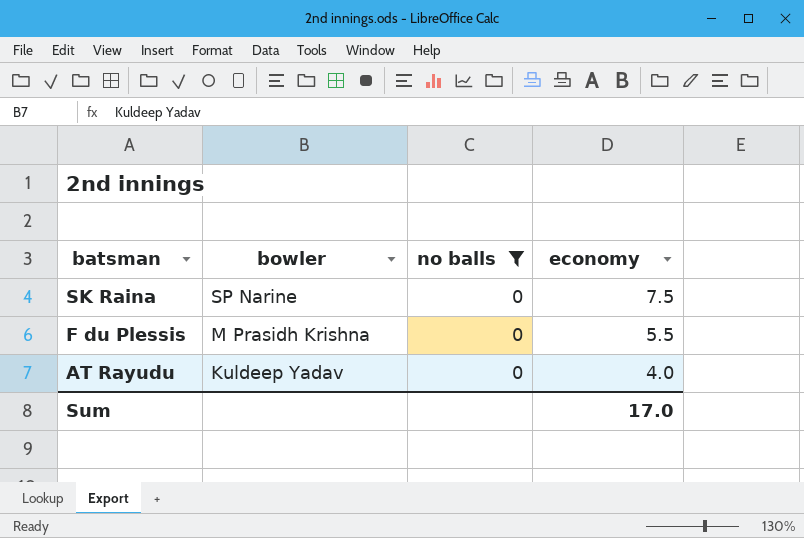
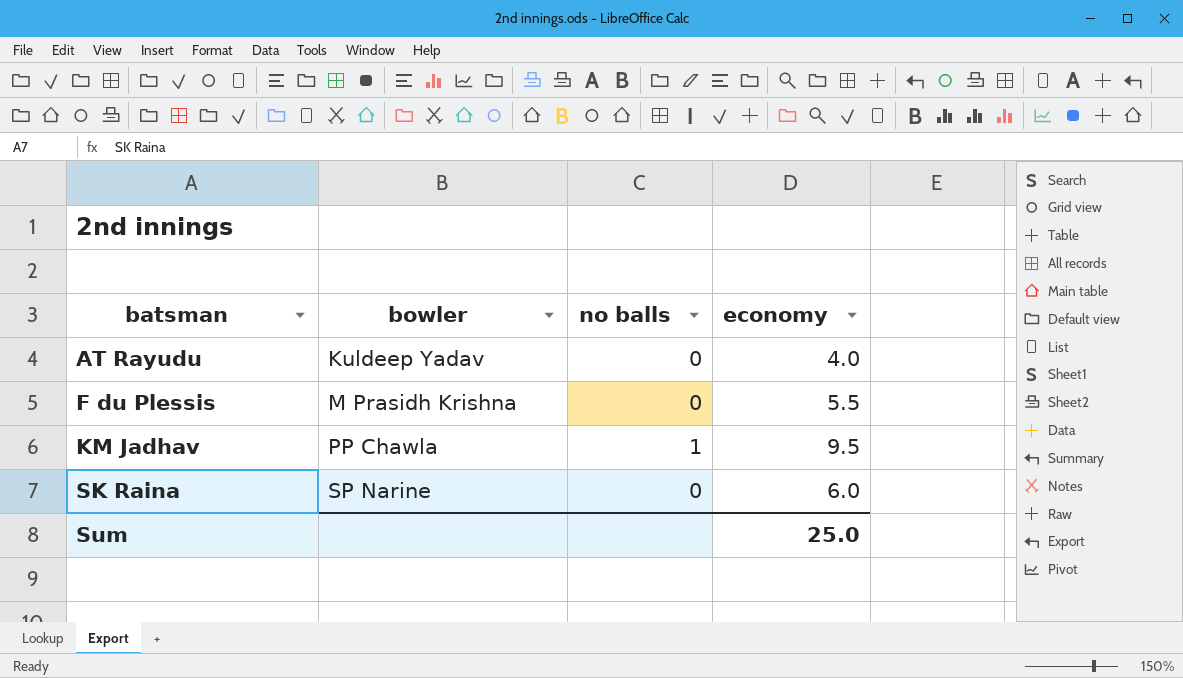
filter: no balls = 0 -> none
row order: batsman descending -> batsman ascending
SK Raina | economy: 7.5 -> 6.0
Sum | economy: 17.0 -> 25.0

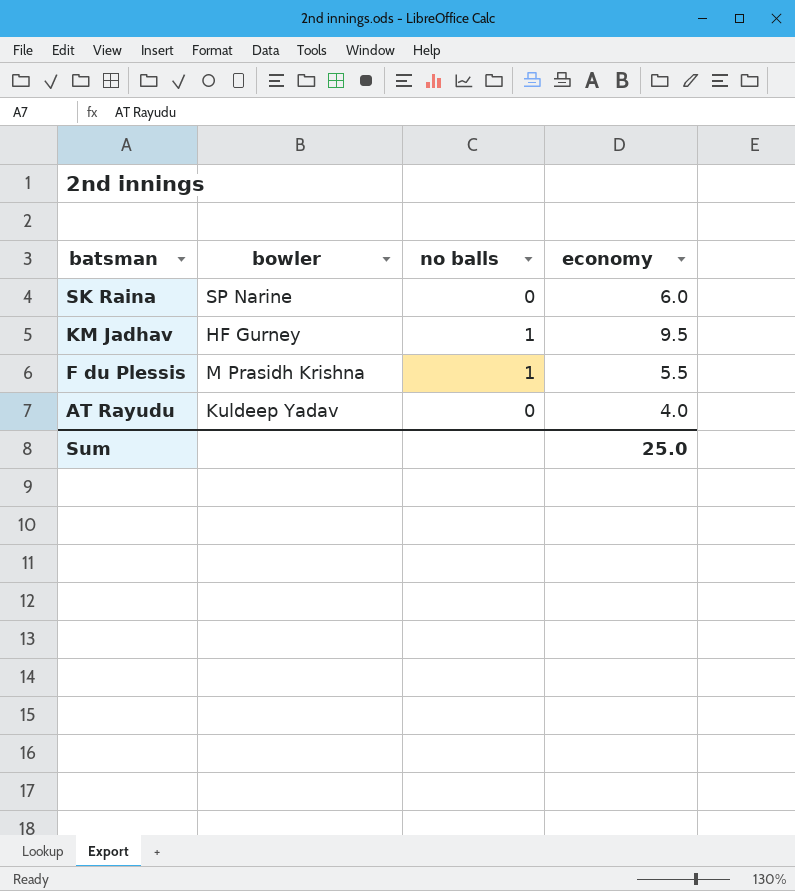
row order: batsman ascending -> batsman descending
KM Jadhav | bowler: PP Chawla -> HF Gurney
F du Plessis | no balls: 0 -> 1

